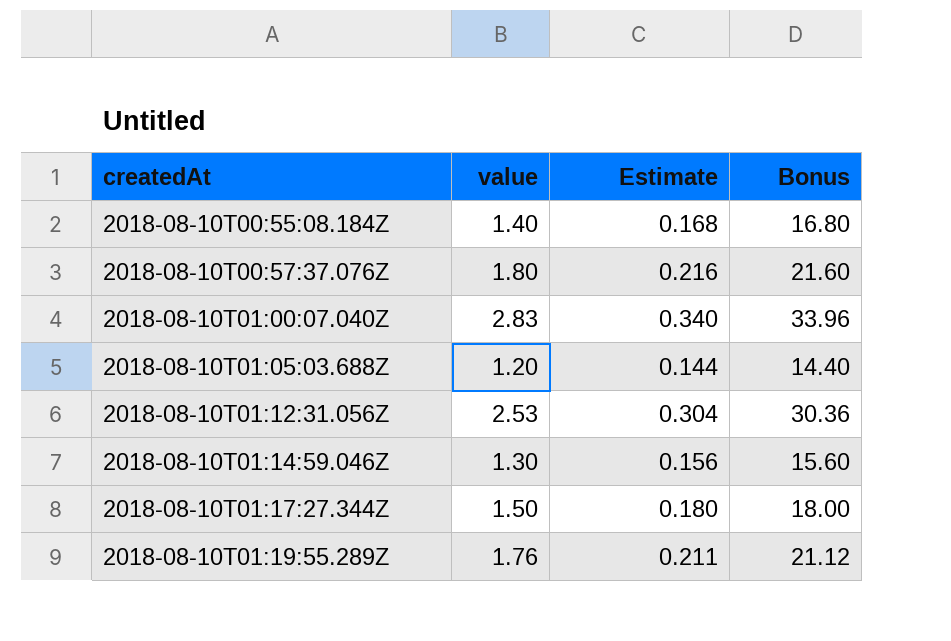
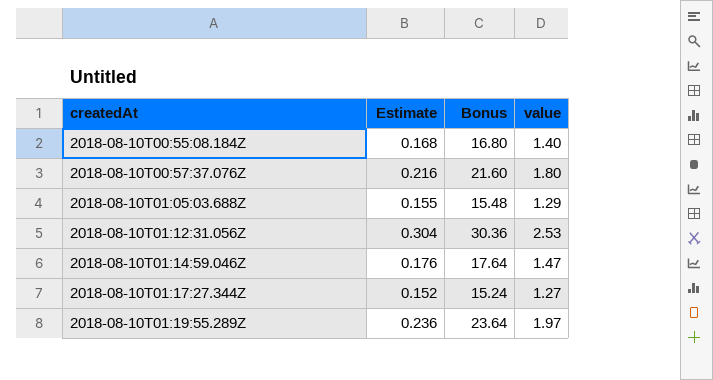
column value | position: 2 -> 4
row 2018-08-10T01:00:07.040Z: 2.83 | 0.340 | 33.96 -> none
2018-08-10T01:05:03.688Z | Estimate: 0.144 -> 0.155
2018-08-10T01:05:03.688Z | Bonus: 14.40 -> 15.48
2018-08-10T01:05:03.688Z | value: 1.20 -> 1.29
2018-08-10T01:14:59.046Z | Estimate: 0.156 -> 0.176
2018-08-10T01:14:59.046Z | Bonus: 15.60 -> 17.64
2018-08-10T01:14:59.046Z | value: 1.30 -> 1.47
2018-08-10T01:17:27.344Z | Estimate: 0.180 -> 0.152
2018-08-10T01:17:27.344Z | Bonus: 18.00 -> 15.24
2018-08-10T01:17:27.344Z | value: 1.50 -> 1.27
2018-08-10T01:19:55.289Z | Estimate: 0.211 -> 0.236
2018-08-10T01:19:55.289Z | Bonus: 21.12 -> 23.64
2018-08-10T01:19:55.289Z | value: 1.76 -> 1.97

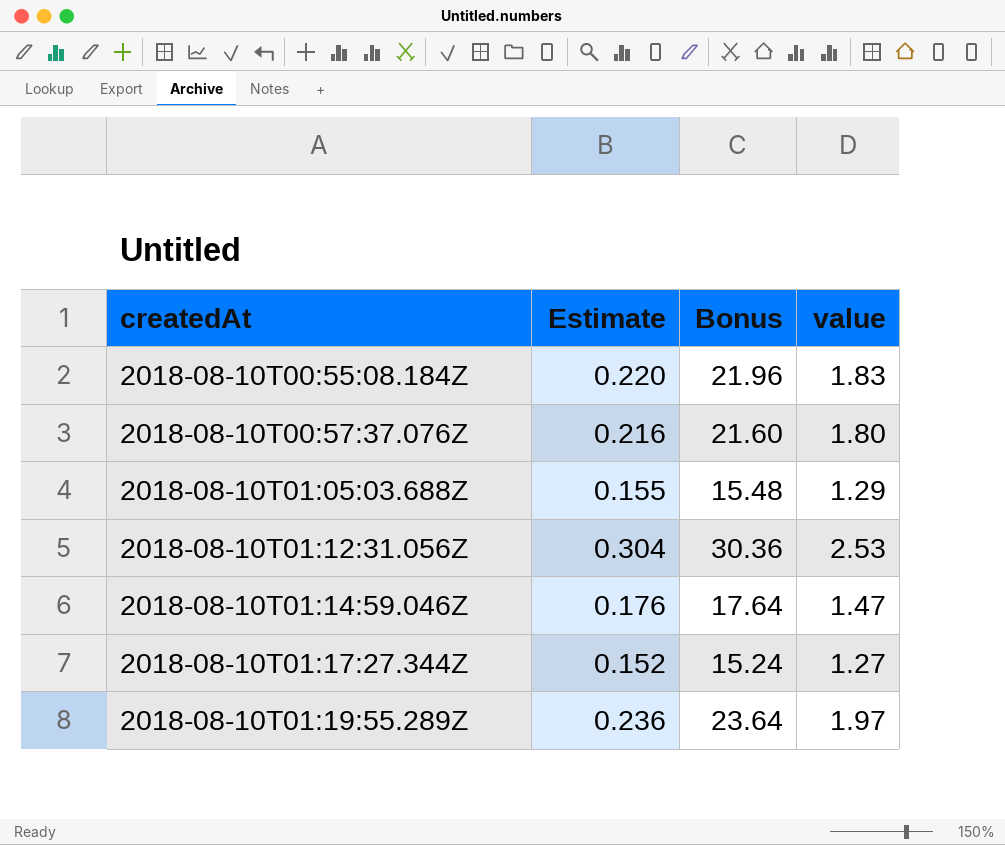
2018-08-10T00:55:08.184Z | Estimate: 0.168 -> 0.220
2018-08-10T00:55:08.184Z | Bonus: 16.80 -> 21.96
2018-08-10T00:55:08.184Z | value: 1.40 -> 1.83

